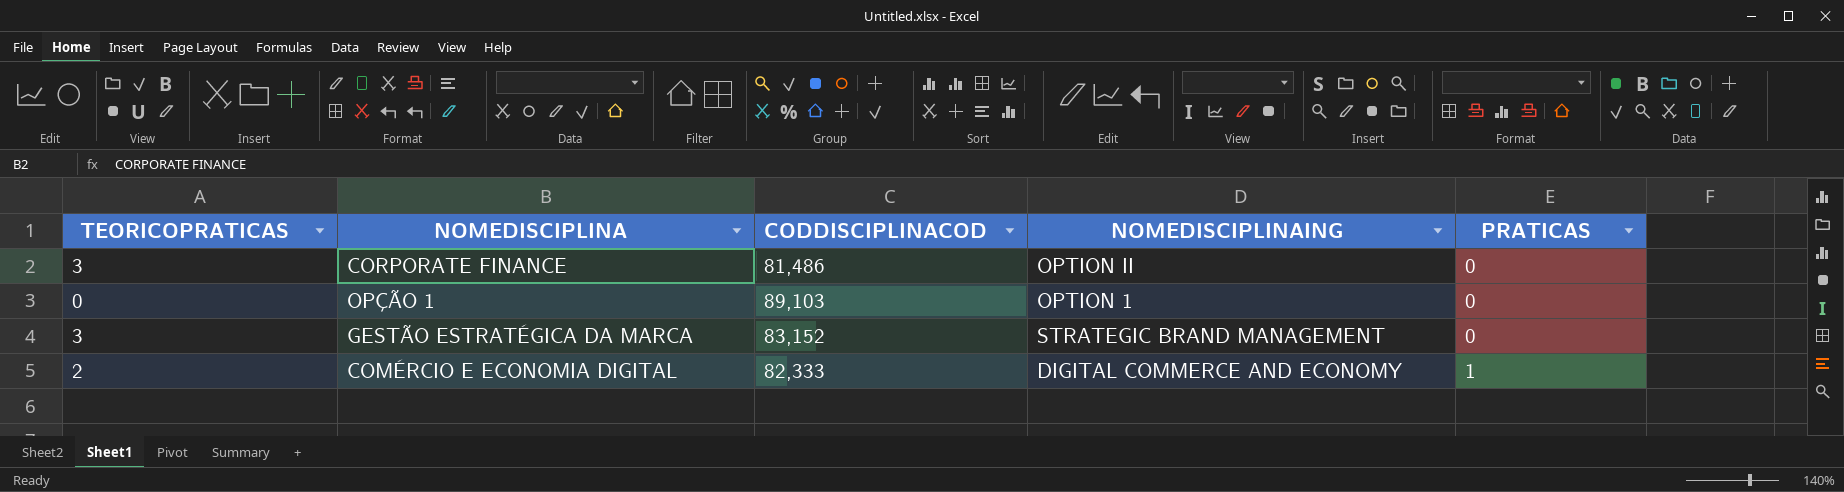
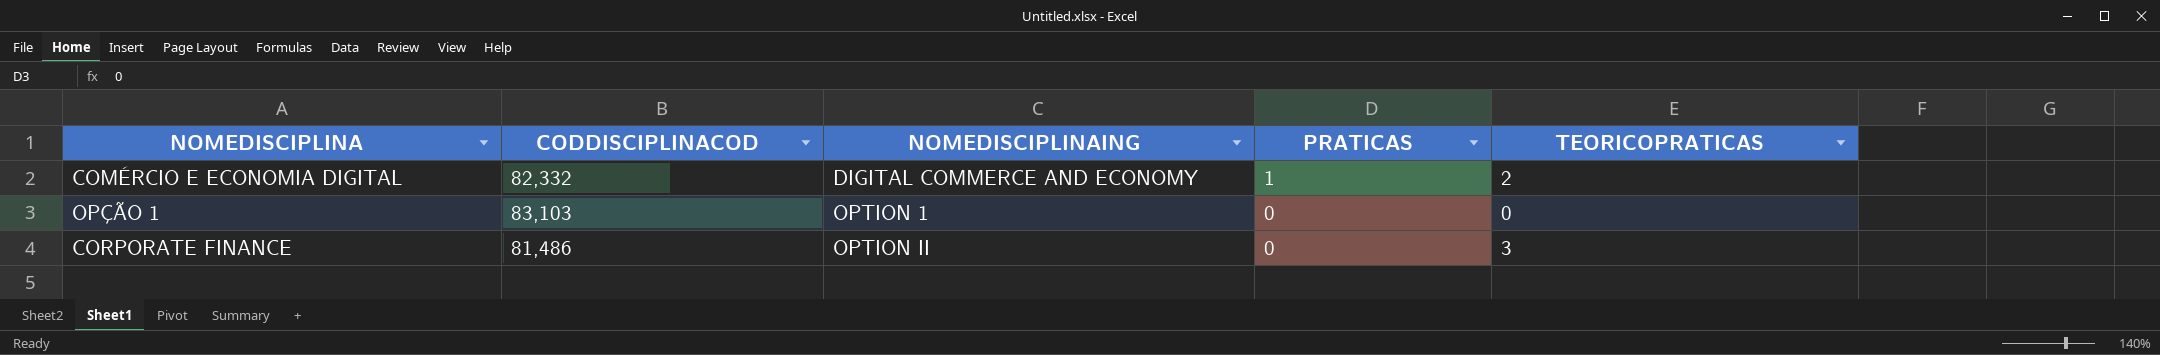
row order: PRATICAS ascending -> NOMEDISCIPLINAING ascending
column TEORICOPRATICAS | position: 1 -> 5
row GESTÃO ESTRATÉGICA DA MARCA: 3 | 83,152 | STRATEGIC BRAND MANAGEMENT | 0 -> none
COMÉRCIO E ECONOMIA DIGITAL | CODDISCIPLINACOD: 82,333 -> 82,332
OPÇÃO 1 | CODDISCIPLINACOD: 89,103 -> 83,103

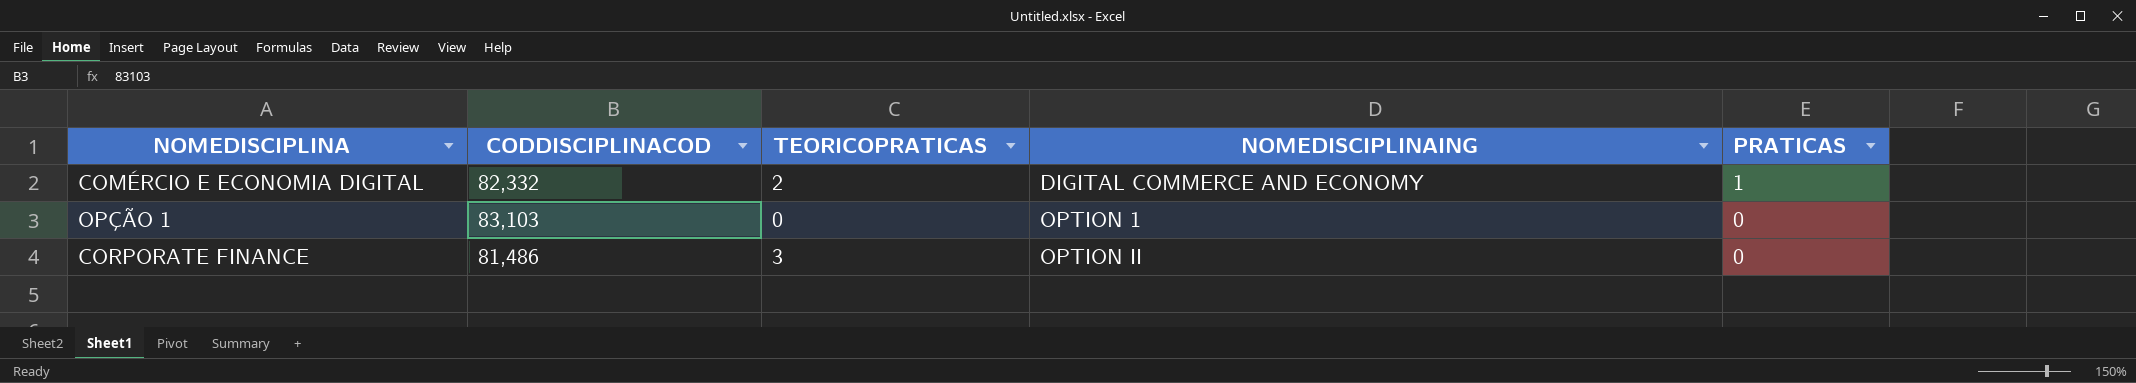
column TEORICOPRATICAS | position: 5 -> 3

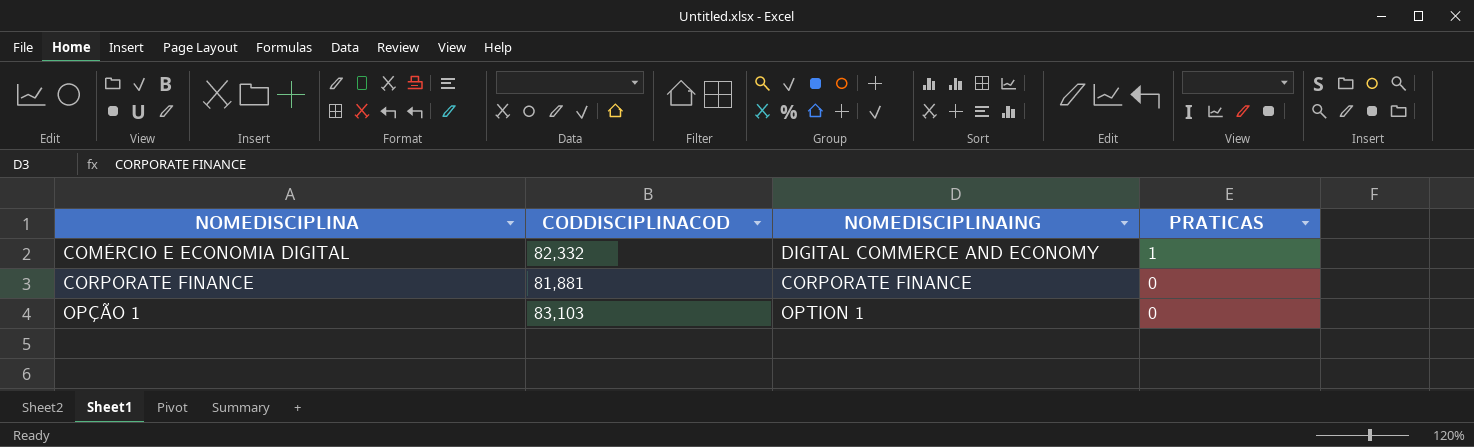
row order: NOMEDISCIPLINAING ascending -> NOMEDISCIPLINA ascending
column TEORICOPRATICAS | position: 3 -> none
CORPORATE FINANCE | CODDISCIPLINACOD: 81,486 -> 81,881
CORPORATE FINANCE | NOMEDISCIPLINAING: OPTION II -> CORPORATE FINANCE

